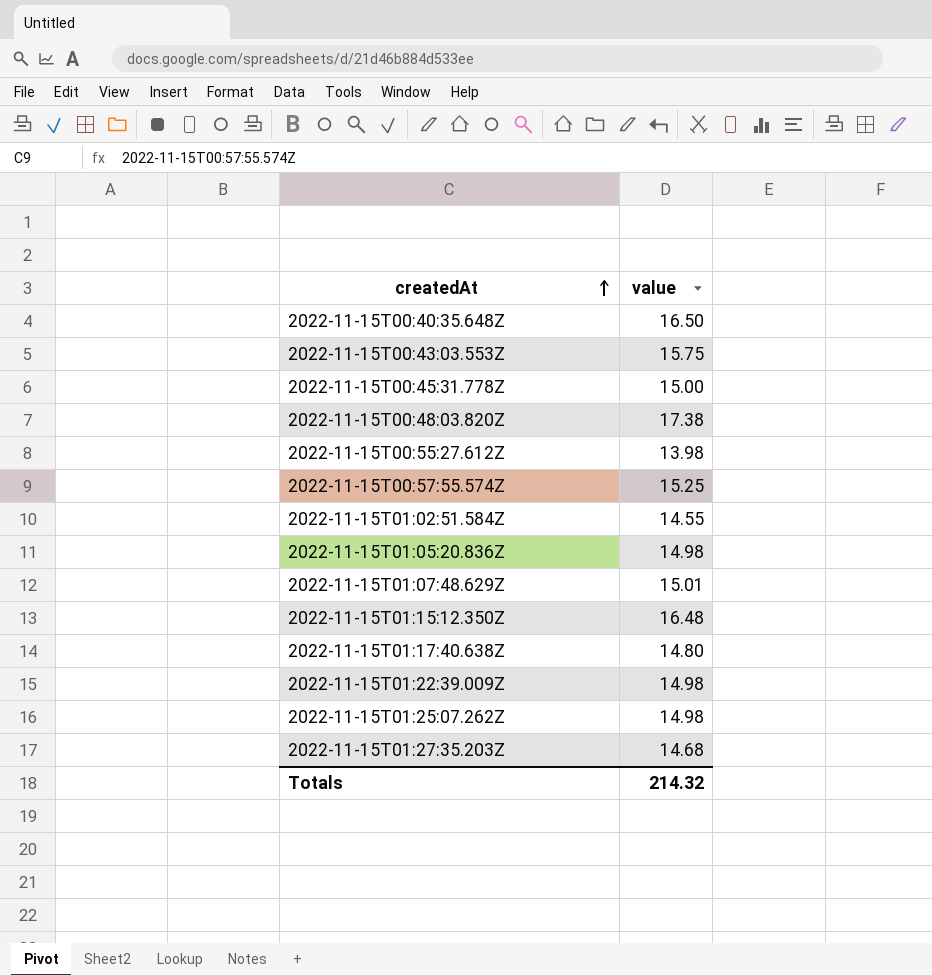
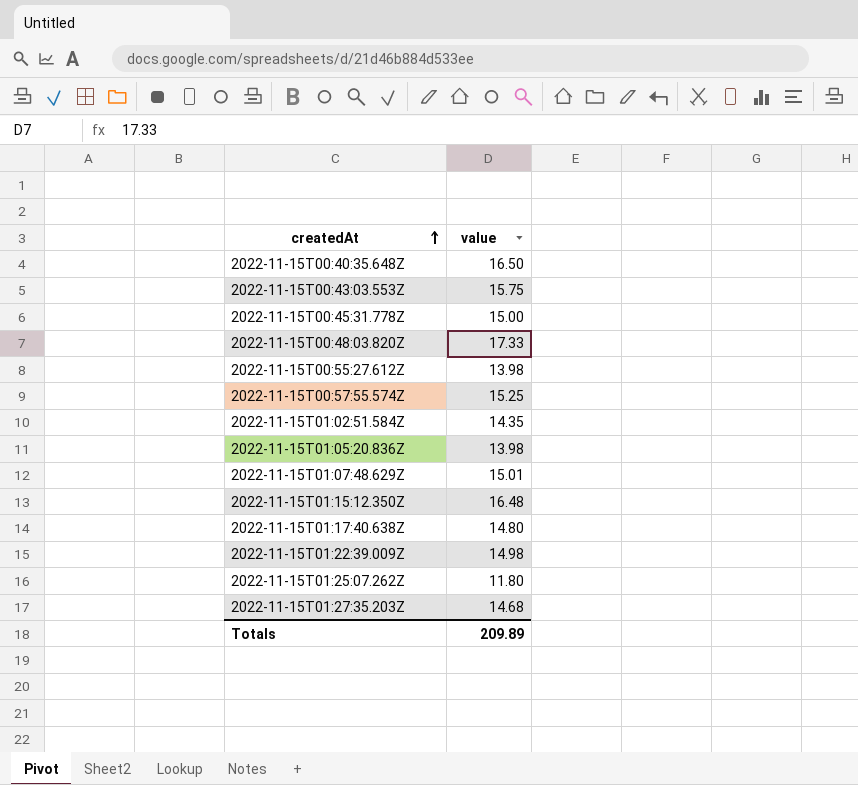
2022-11-15T00:48:03.820Z | value: 17.38 -> 17.33
2022-11-15T01:02:51.584Z | value: 14.55 -> 14.35
2022-11-15T01:05:20.836Z | value: 14.98 -> 13.98
2022-11-15T01:25:07.262Z | value: 14.98 -> 11.80
Totals | value: 214.32 -> 209.89

